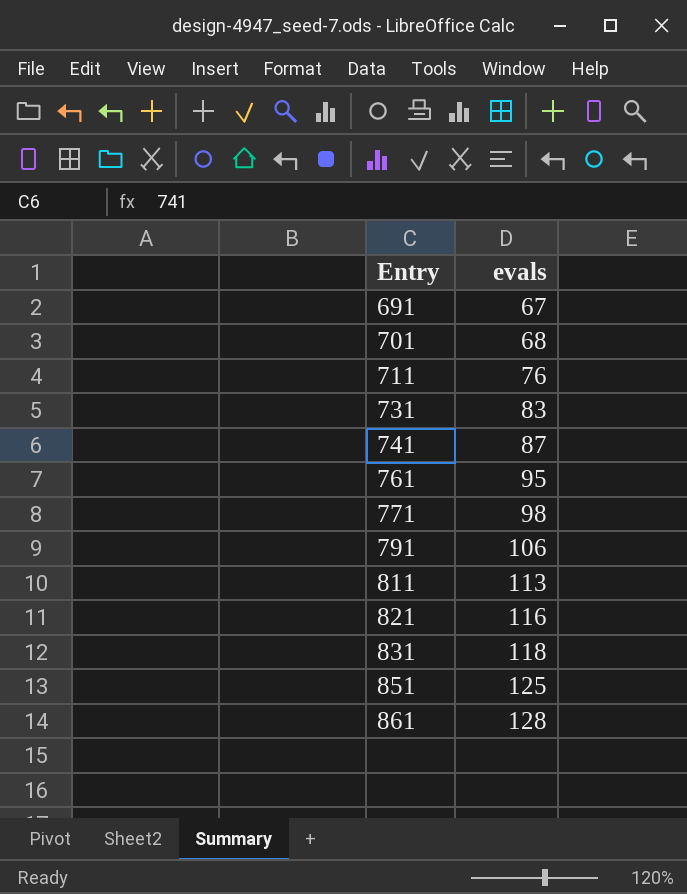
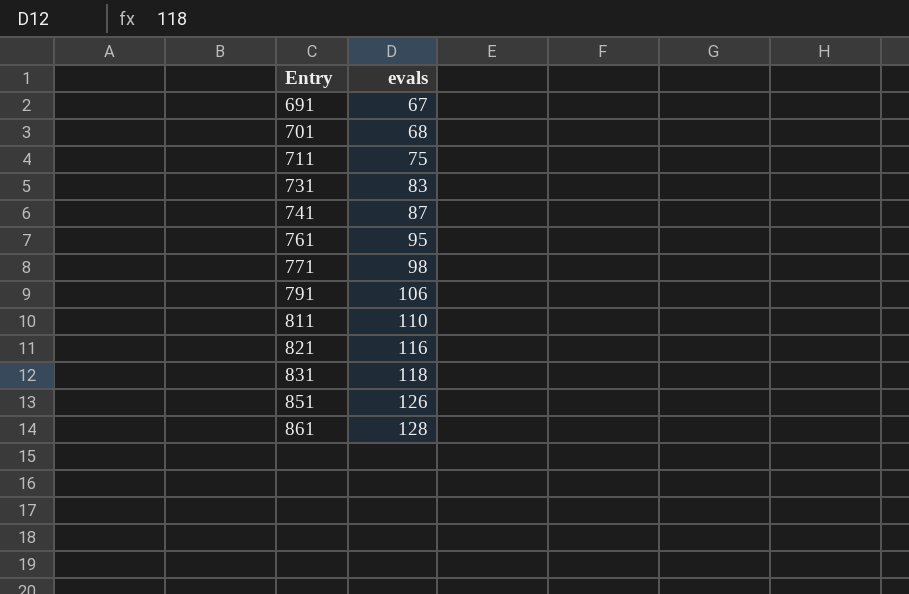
711 | evals: 76 -> 75
811 | evals: 113 -> 110
851 | evals: 125 -> 126

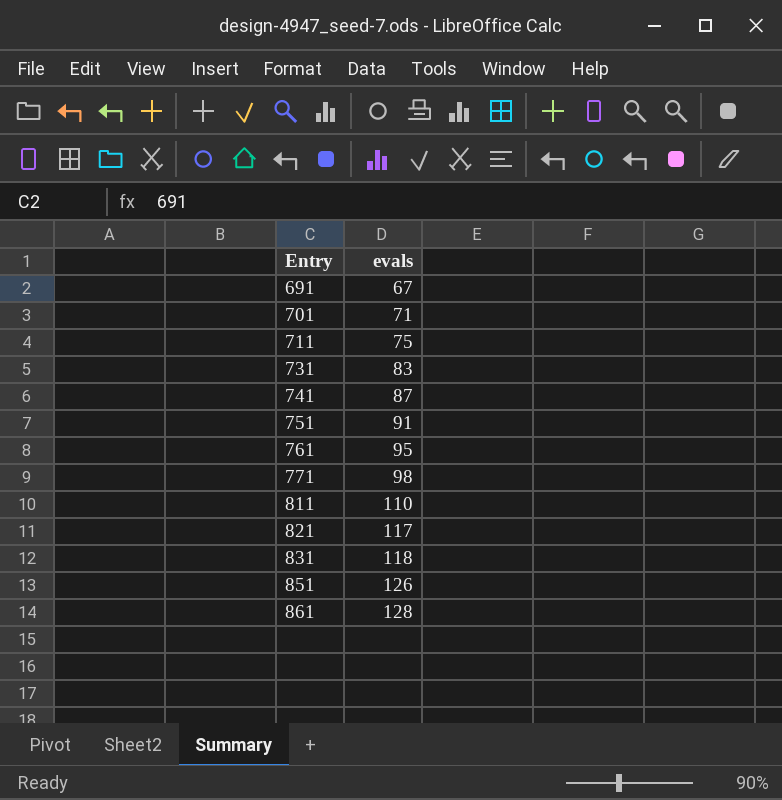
row 791: 106 -> none
701 | evals: 68 -> 71
row 751: none -> 91
821 | evals: 116 -> 117

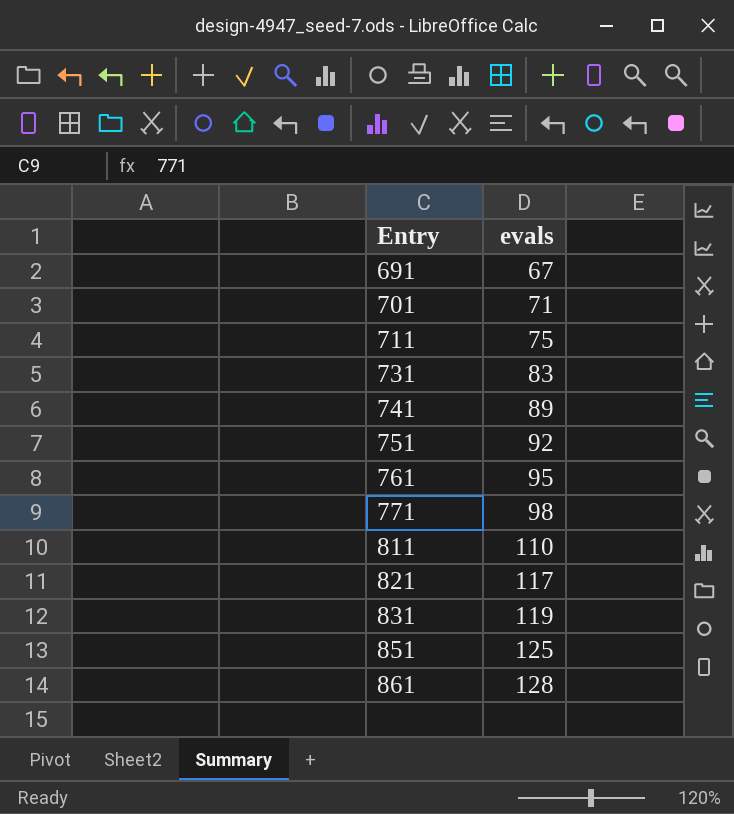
741 | evals: 87 -> 89
751 | evals: 91 -> 92
831 | evals: 118 -> 119
851 | evals: 126 -> 125

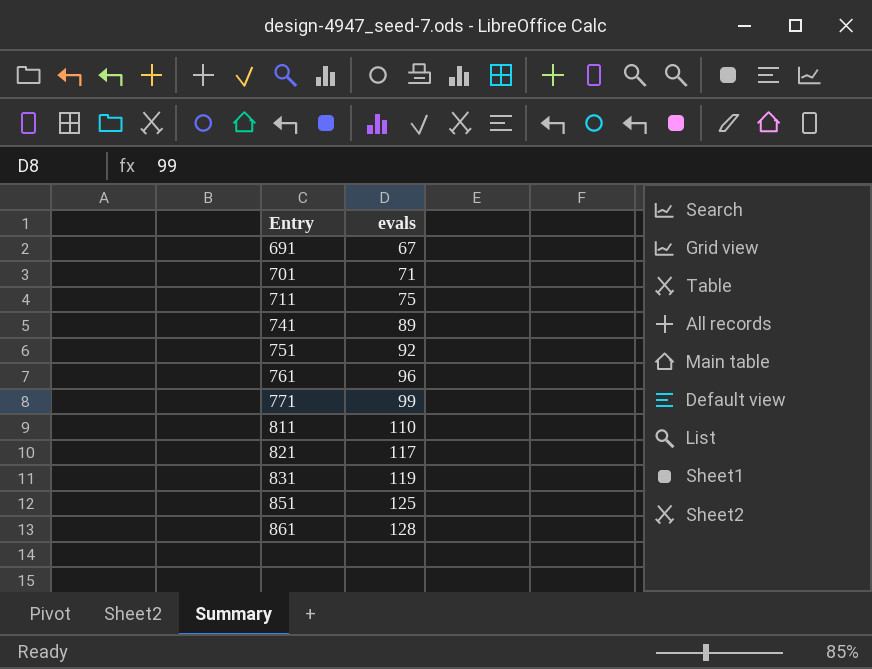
row 731: 83 -> none
761 | evals: 95 -> 96
771 | evals: 98 -> 99

